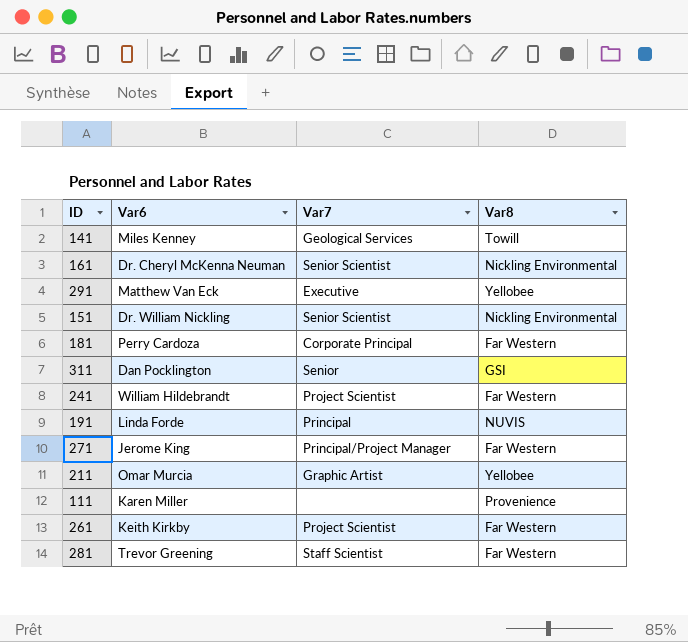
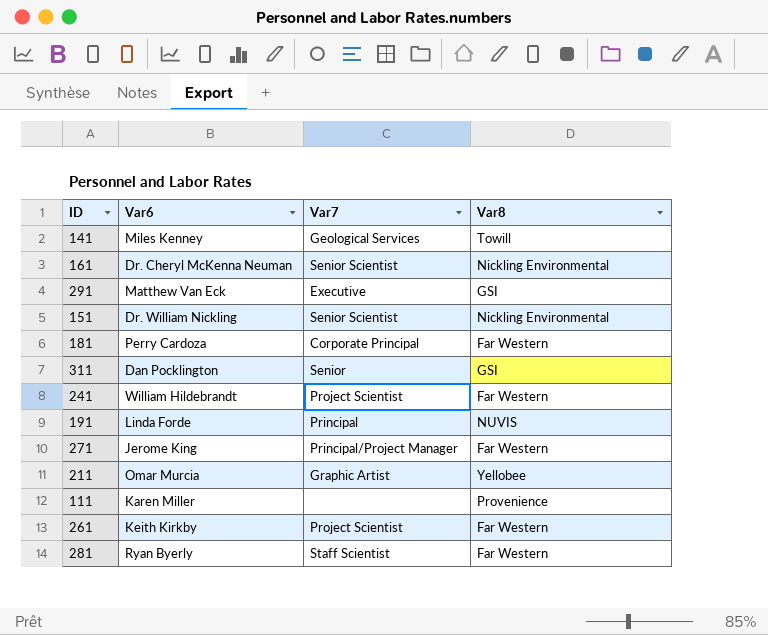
291 | Var8: Yellobee -> GSI
281 | Var6: Trevor Greening -> Ryan Byerly

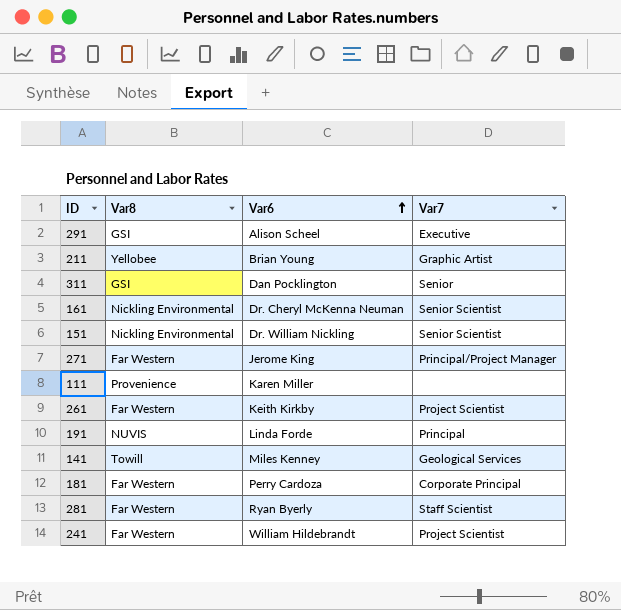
row order: none -> Var6 ascending
column Var8 | position: 4 -> 2
291 | Var6: Matthew Van Eck -> Alison Scheel
211 | Var6: Omar Murcia -> Brian Young

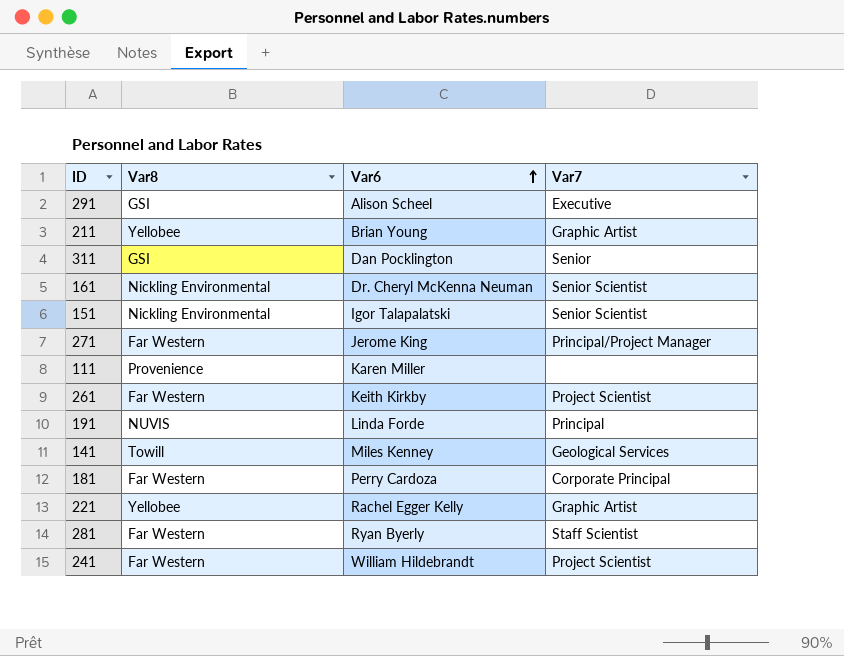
151 | Var6: Dr. William Nickling -> Igor Talapalatski
row 221: none -> Yellobee | Rachel Egger Kelly | Graphic Artist

